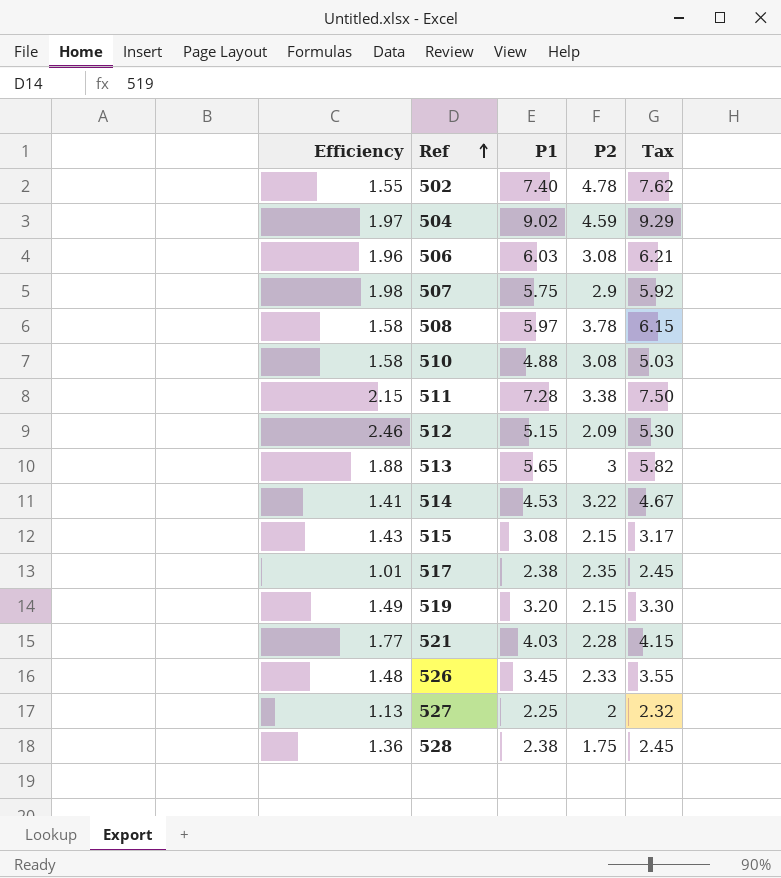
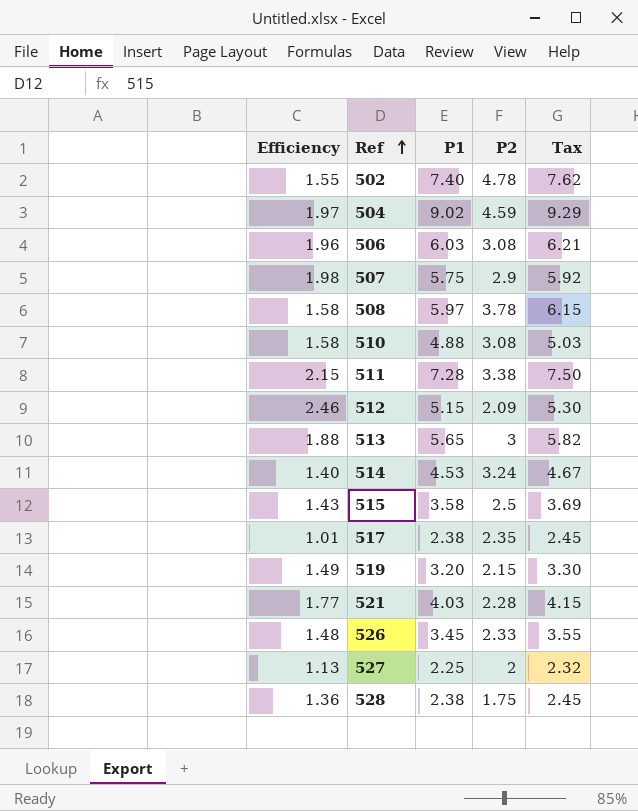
514 | Efficiency: 1.41 -> 1.40
514 | P2: 3.22 -> 3.24
515 | P1: 3.08 -> 3.58
515 | P2: 2.15 -> 2.5
515 | Tax: 3.17 -> 3.69

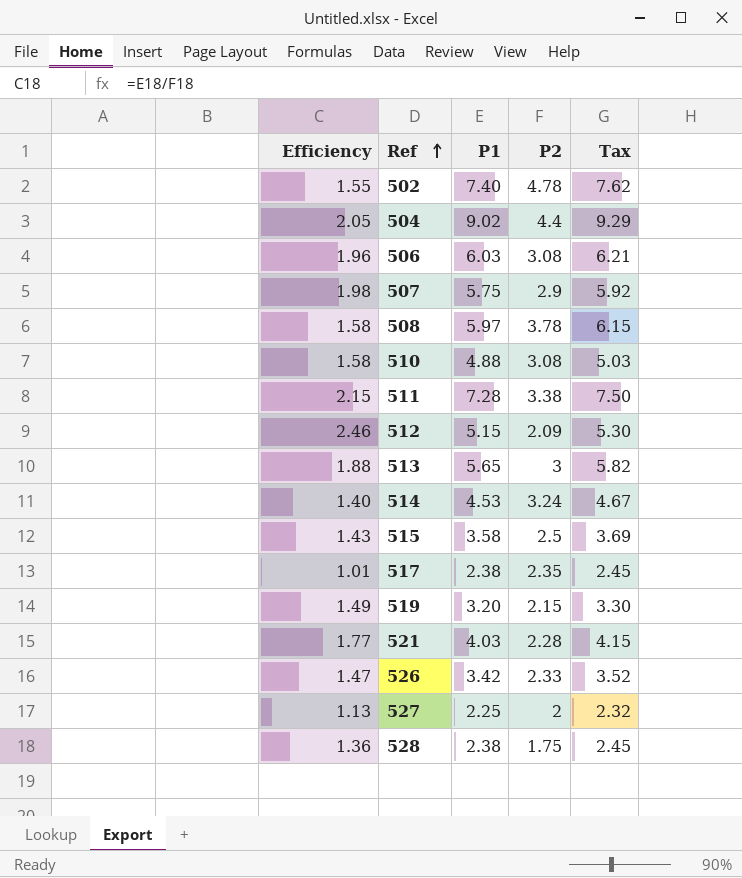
504 | Efficiency: 1.97 -> 2.05
504 | P2: 4.59 -> 4.4
526 | Efficiency: 1.48 -> 1.47
526 | P1: 3.45 -> 3.42
526 | Tax: 3.55 -> 3.52

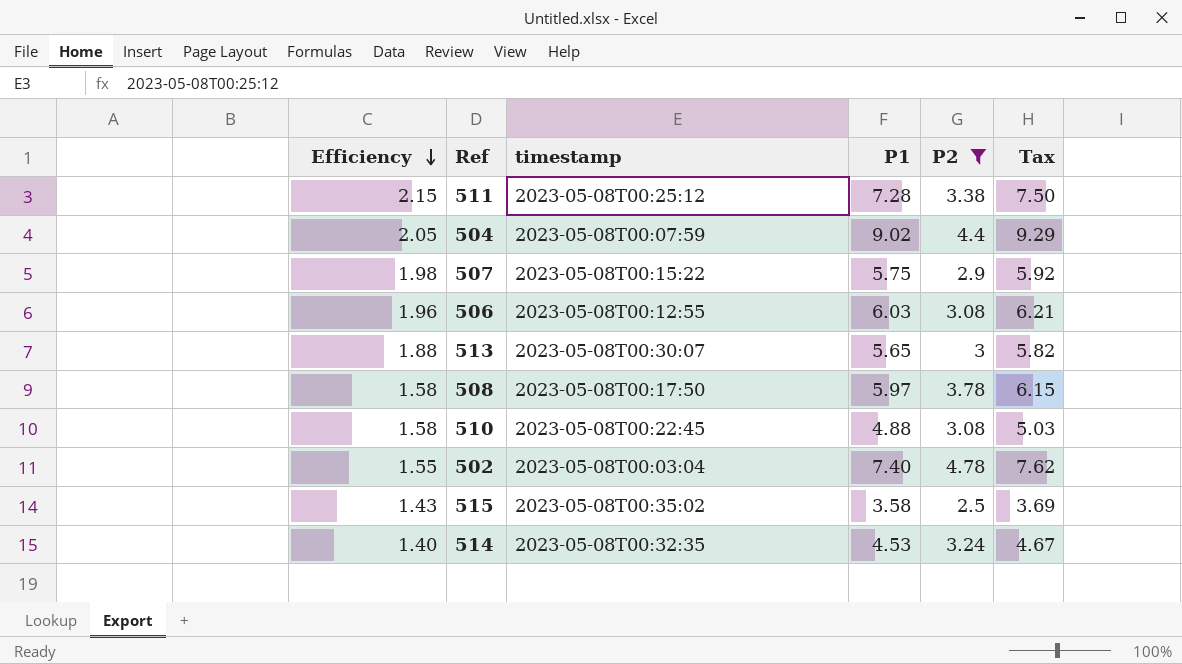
filter: none -> P2 >= 2.5
row order: Ref ascending -> Efficiency descending
column timestamp | position: none -> 3

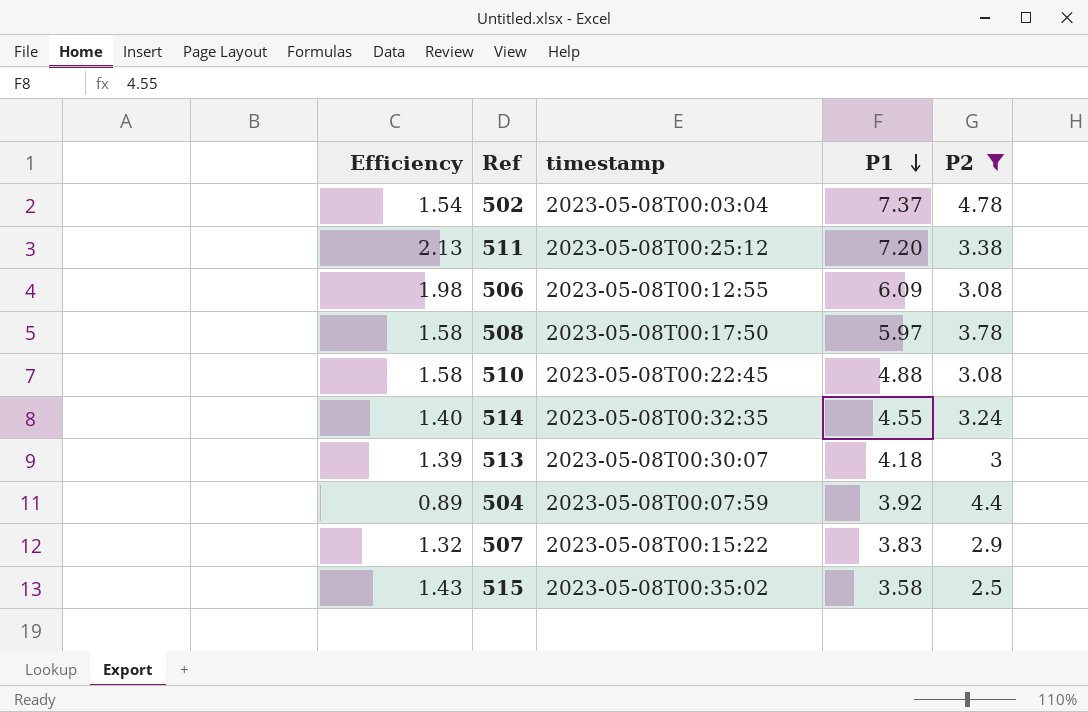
row order: Efficiency descending -> P1 descending
column Tax | formula: [P1] * 1.03 -> none
502 | Efficiency: 1.55 -> 1.54
502 | P1: 7.40 -> 7.37
511 | Efficiency: 2.15 -> 2.13
511 | P1: 7.28 -> 7.20
506 | Efficiency: 1.96 -> 1.98
506 | P1: 6.03 -> 6.09
514 | P1: 4.53 -> 4.55
513 | Efficiency: 1.88 -> 1.39
513 | P1: 5.65 -> 4.18
504 | Efficiency: 2.05 -> 0.89
504 | P1: 9.02 -> 3.92
507 | Efficiency: 1.98 -> 1.32
507 | P1: 5.75 -> 3.83

